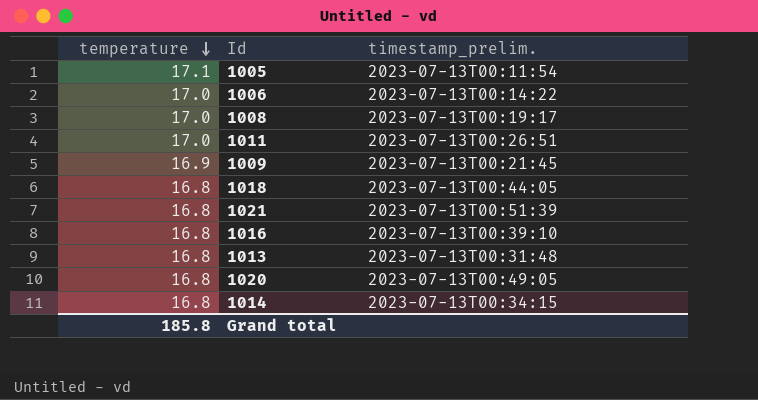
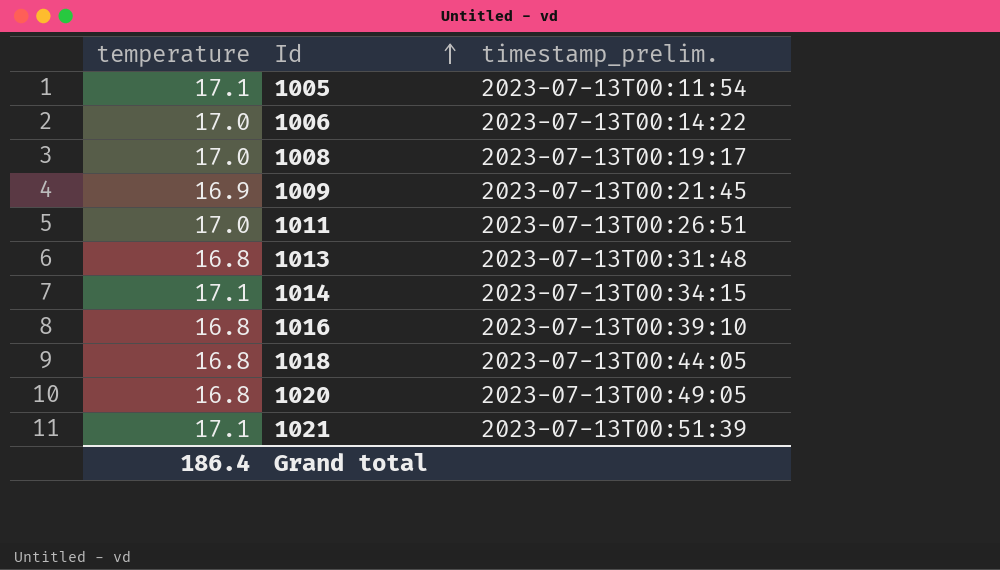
row order: temperature descending -> Id ascending
1014 | temperature: 16.8 -> 17.1
1021 | temperature: 16.8 -> 17.1
Grand total | temperature: 185.8 -> 186.4

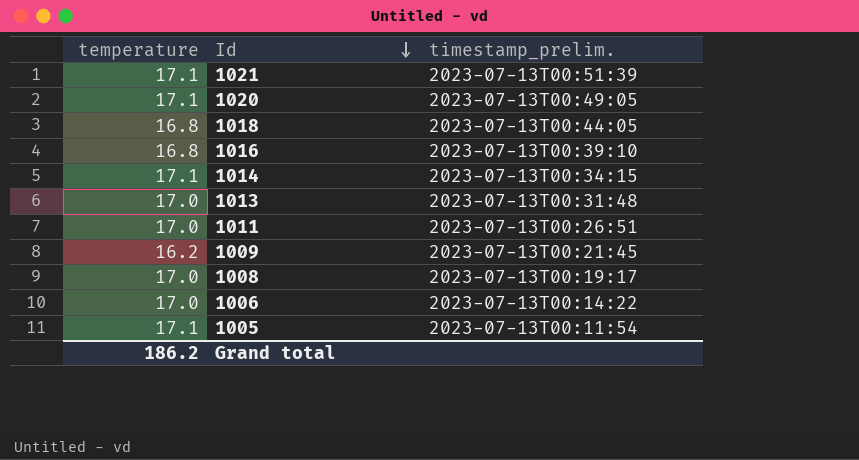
row order: Id ascending -> Id descending
1020 | temperature: 16.8 -> 17.1
1013 | temperature: 16.8 -> 17.0
1009 | temperature: 16.9 -> 16.2
Grand total | temperature: 186.4 -> 186.2

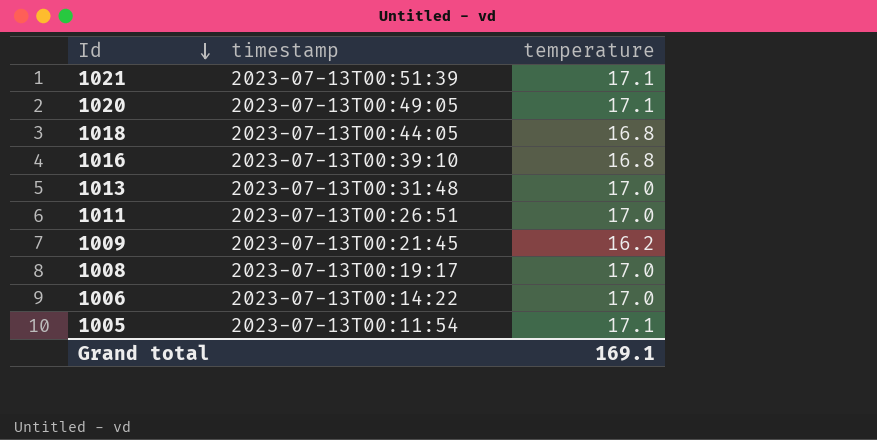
column name: timestamp_prelim. -> timestamp
column temperature | position: 1 -> 3
row 1014: 17.1 | 2023-07-13T00:34:15 -> none
Grand total | temperature: 186.2 -> 169.1

